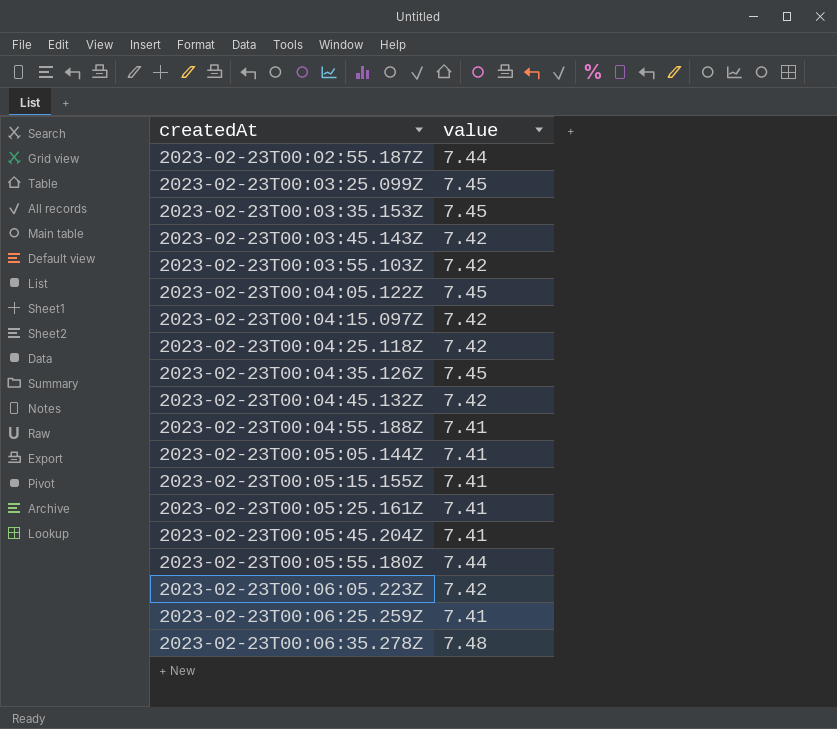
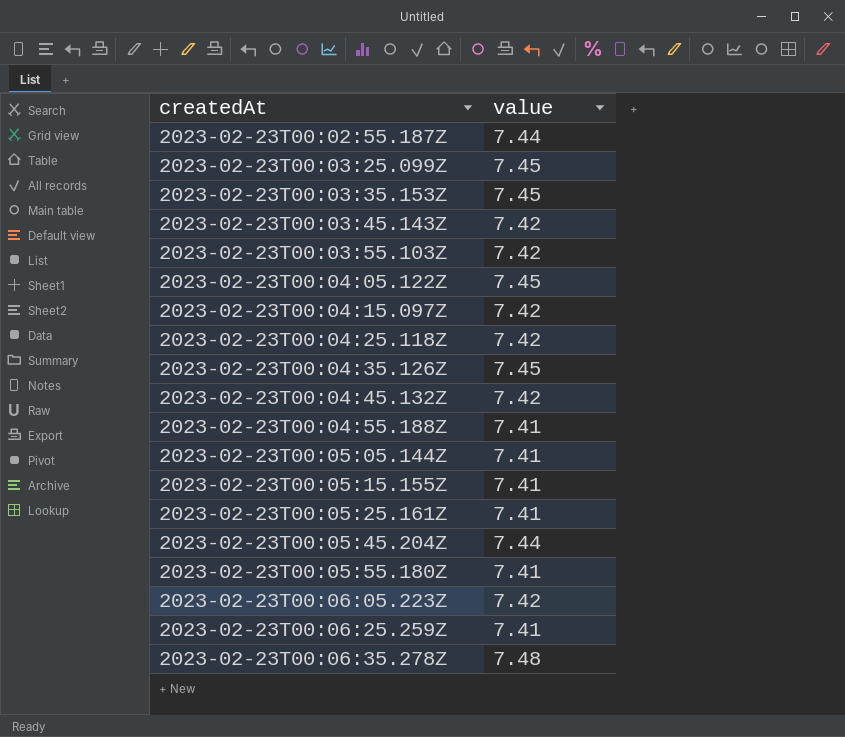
2023-02-23T00:05:45.204Z | value: 7.41 -> 7.44
2023-02-23T00:05:55.180Z | value: 7.44 -> 7.41

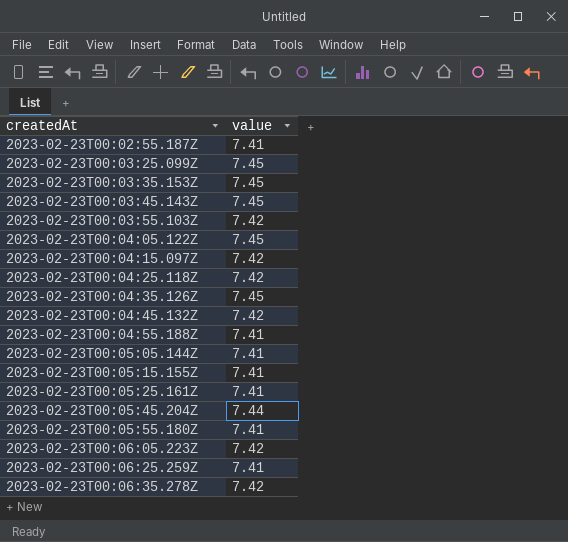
2023-02-23T00:02:55.187Z | value: 7.44 -> 7.41
2023-02-23T00:03:45.143Z | value: 7.42 -> 7.45
2023-02-23T00:06:35.278Z | value: 7.48 -> 7.42

